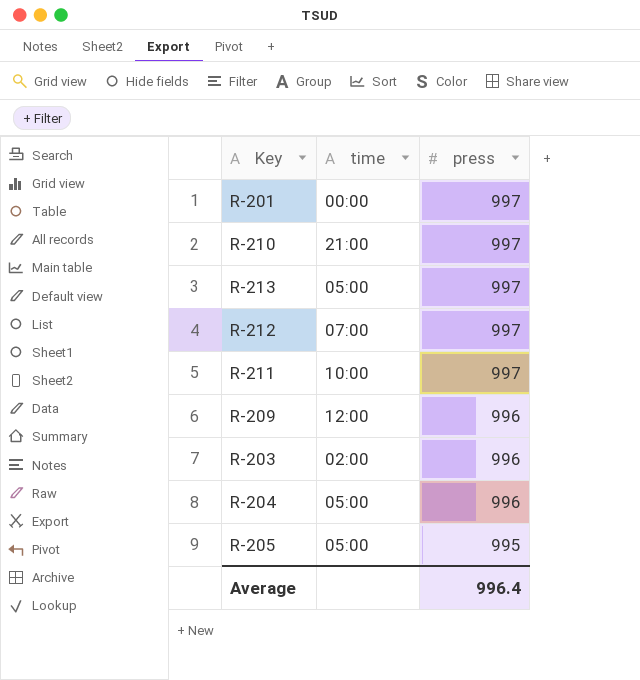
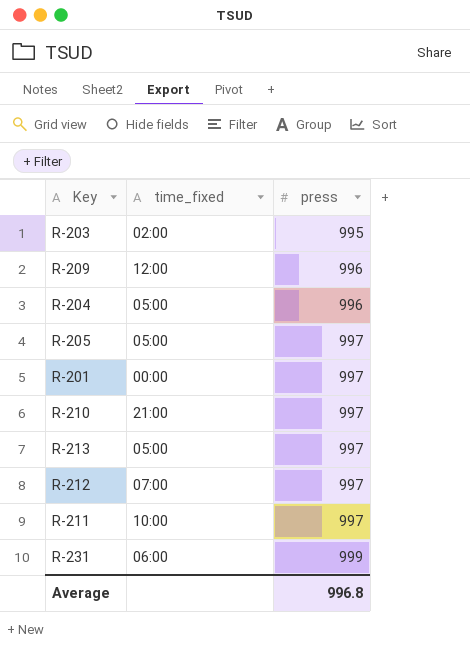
row order: press descending -> press ascending
column name: time -> time_fixed
R-203 | press: 996 -> 995
R-205 | press: 995 -> 997
row R-231: none -> 06:00 | 999
Average | press: 996.4 -> 996.8

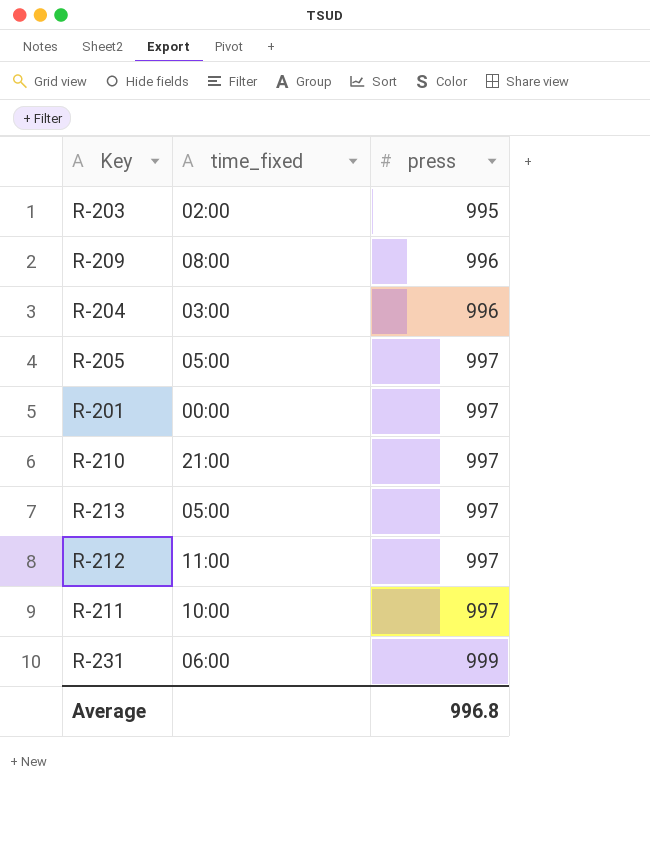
R-209 | time_fixed: 12:00 -> 08:00
R-204 | time_fixed: 05:00 -> 03:00
R-212 | time_fixed: 07:00 -> 11:00

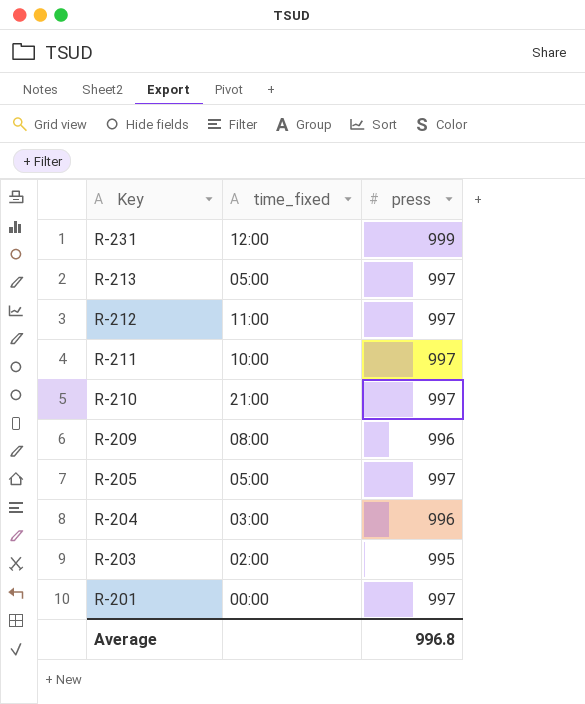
row order: press ascending -> Key descending
R-231 | time_fixed: 06:00 -> 12:00

